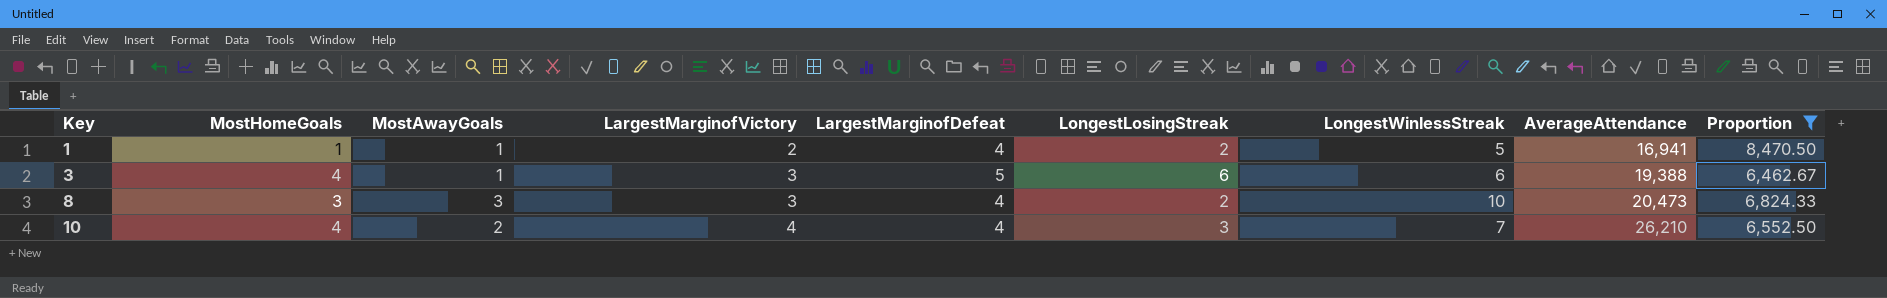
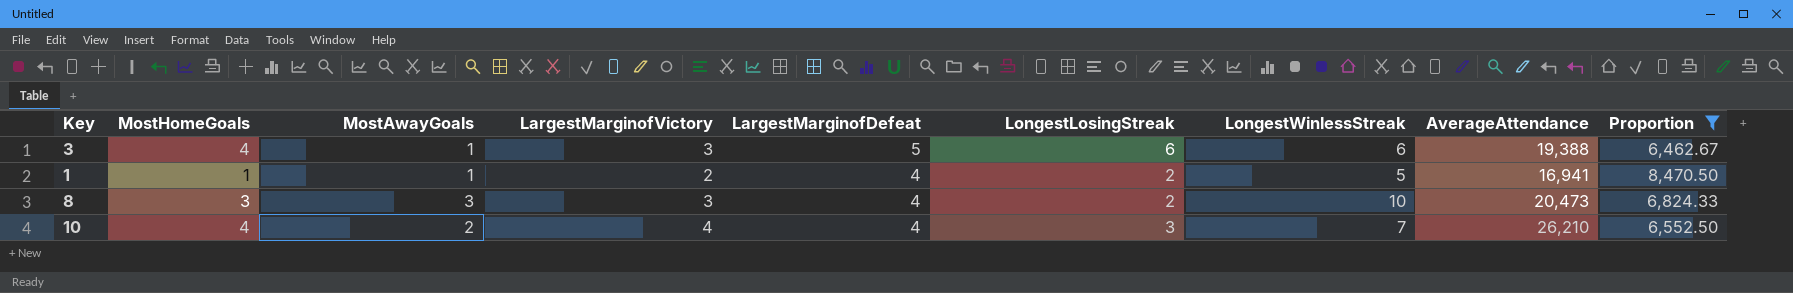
row order: Key ascending -> LargestMarginofDefeat descending

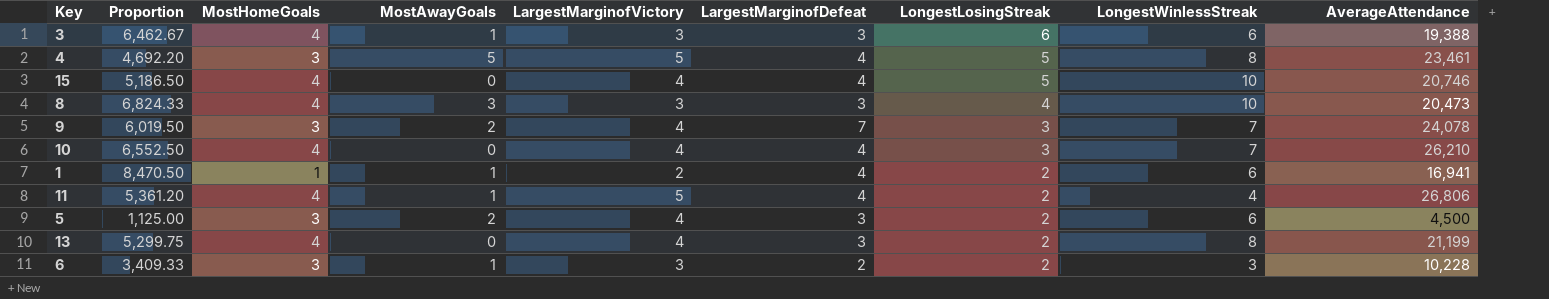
filter: Proportion >= 6,462.67 -> none
row order: LargestMarginofDefeat descending -> LongestLosingStreak descending
column Proportion | position: 9 -> 2
3 | LargestMarginofDefeat: 5 -> 3
8 | MostHomeGoals: 3 -> 4
8 | LargestMarginofDefeat: 4 -> 3
8 | LongestLosingStreak: 2 -> 4
10 | MostAwayGoals: 2 -> 0
1 | LongestWinlessStreak: 5 -> 6

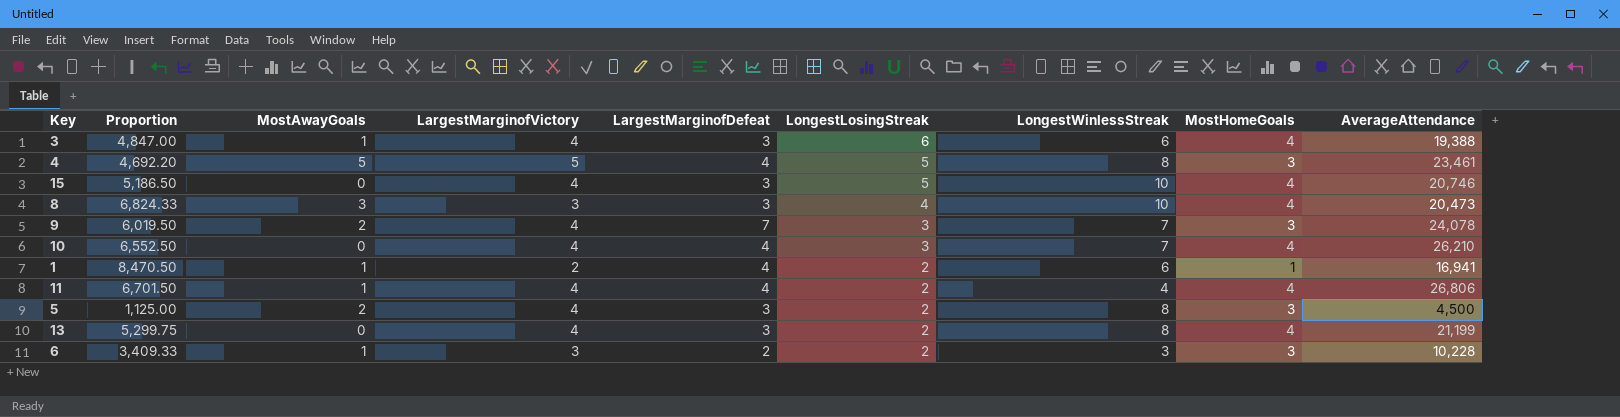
column MostHomeGoals | position: 3 -> 8
3 | Proportion: 6,462.67 -> 4,847.00
3 | LargestMarginofVictory: 3 -> 4
15 | LargestMarginofDefeat: 4 -> 3
11 | Proportion: 5,361.20 -> 6,701.50
11 | LargestMarginofVictory: 5 -> 4
5 | LongestWinlessStreak: 6 -> 8

